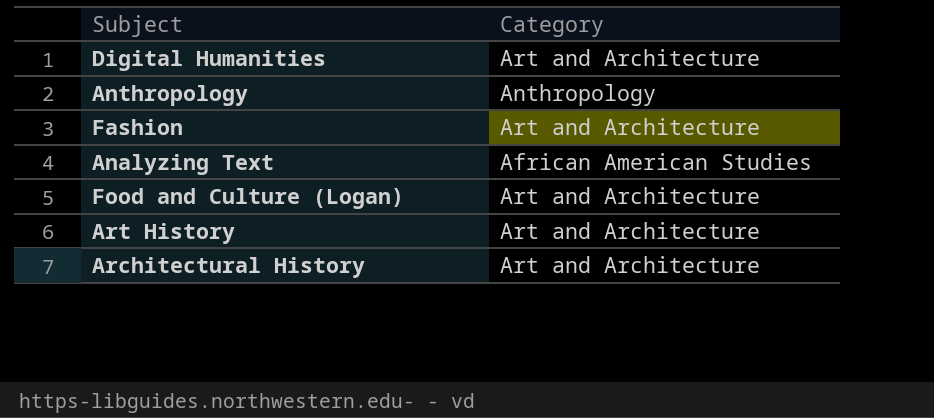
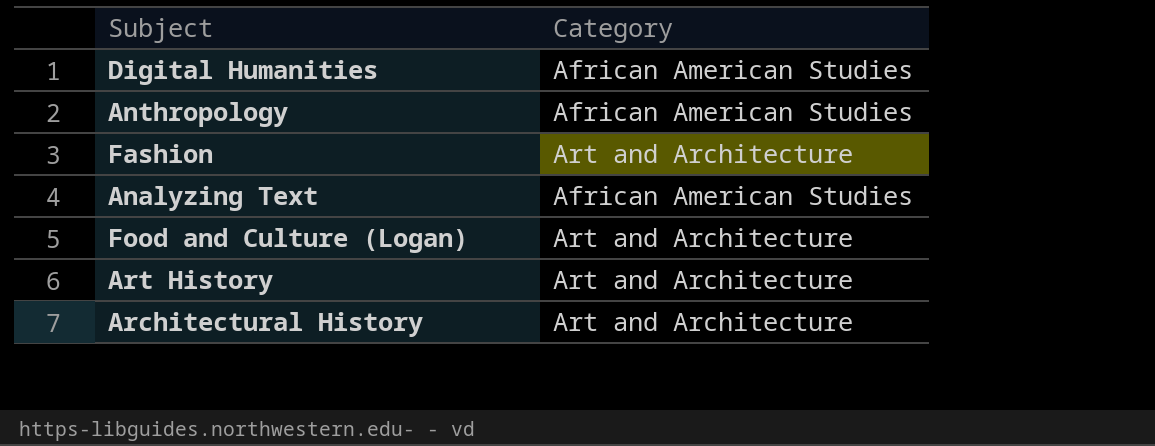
Digital Humanities | Category: Art and Architecture -> African American Studies
Anthropology | Category: Anthropology -> African American Studies

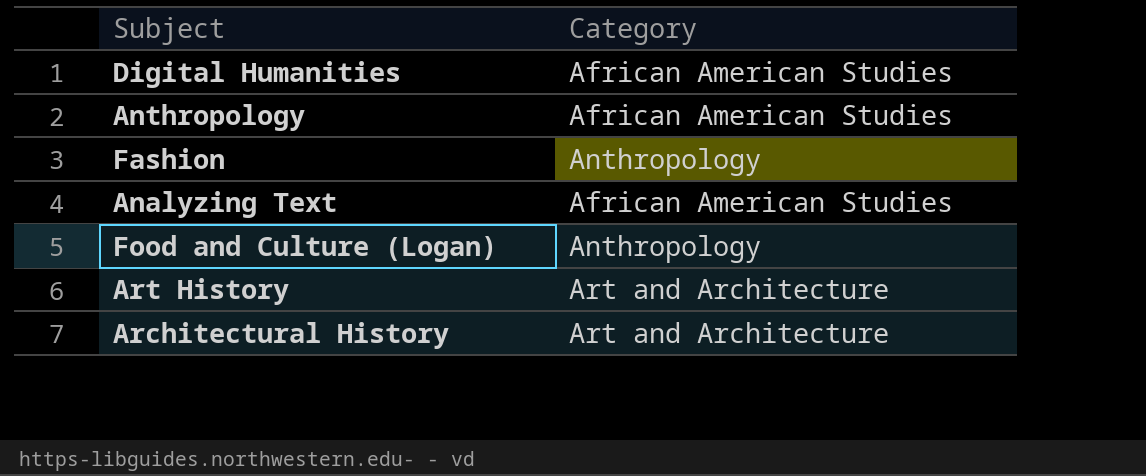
Fashion | Category: Art and Architecture -> Anthropology
Food and Culture (Logan) | Category: Art and Architecture -> Anthropology

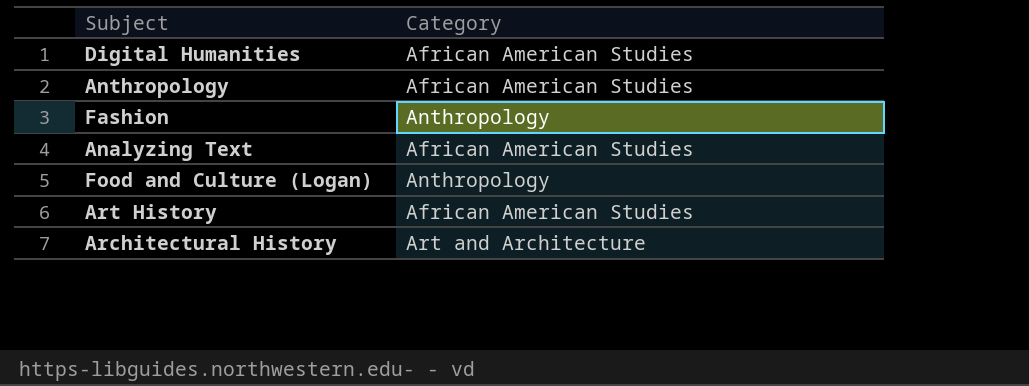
Art History | Category: Art and Architecture -> African American Studies

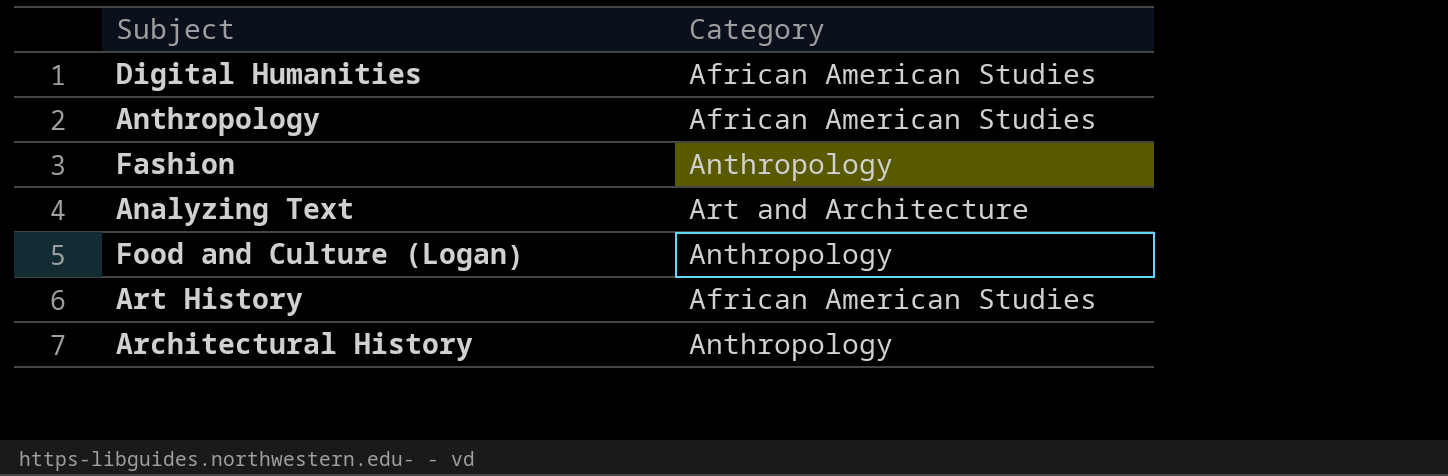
Analyzing Text | Category: African American Studies -> Art and Architecture
Architectural History | Category: Art and Architecture -> Anthropology

